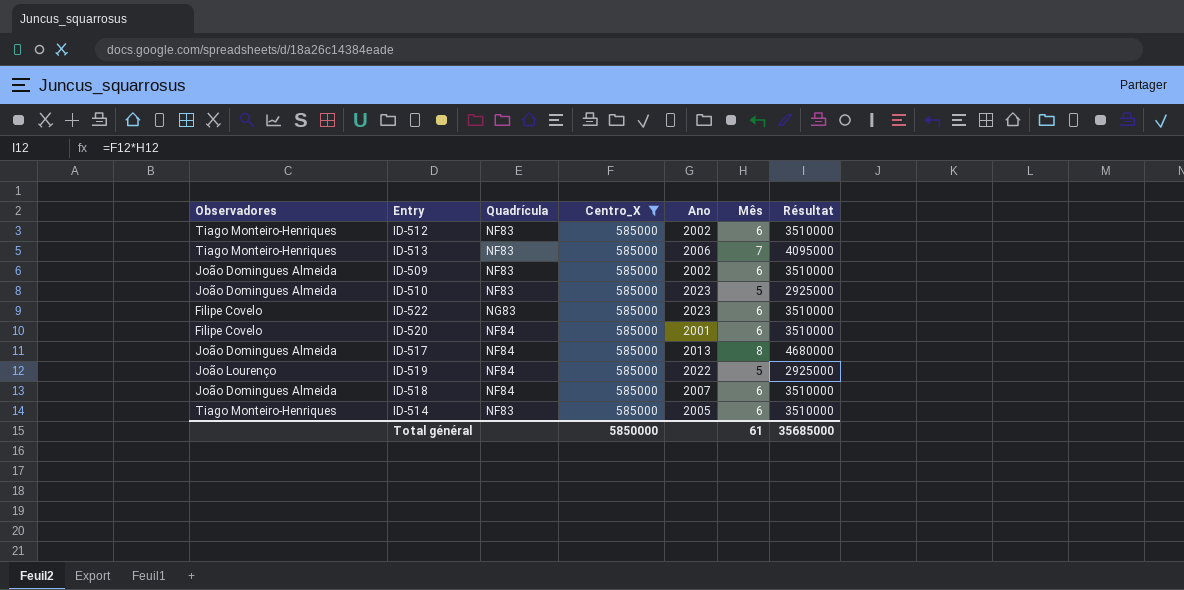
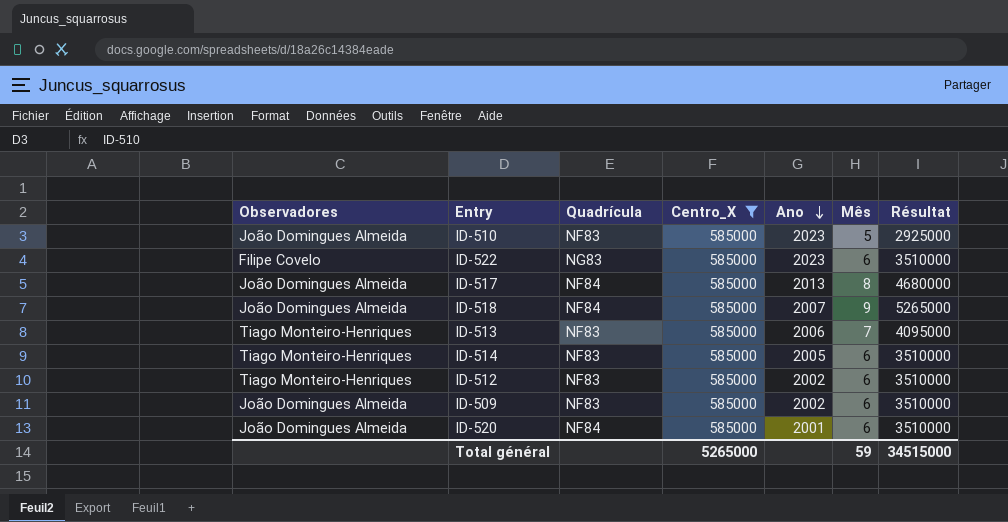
row order: none -> Ano descending
row ID-519: João Lourenço | NF84 | 585000 | 2022 | 5 | 2925000 -> none
ID-518 | Mês: 6 -> 9
ID-518 | Résultat: 3510000 -> 5265000
ID-520 | Observadores: Filipe Covelo -> João Domingues Almeida
Total général | Centro_X: 5850000 -> 5265000
Total général | Mês: 61 -> 59
Total général | Résultat: 35685000 -> 34515000

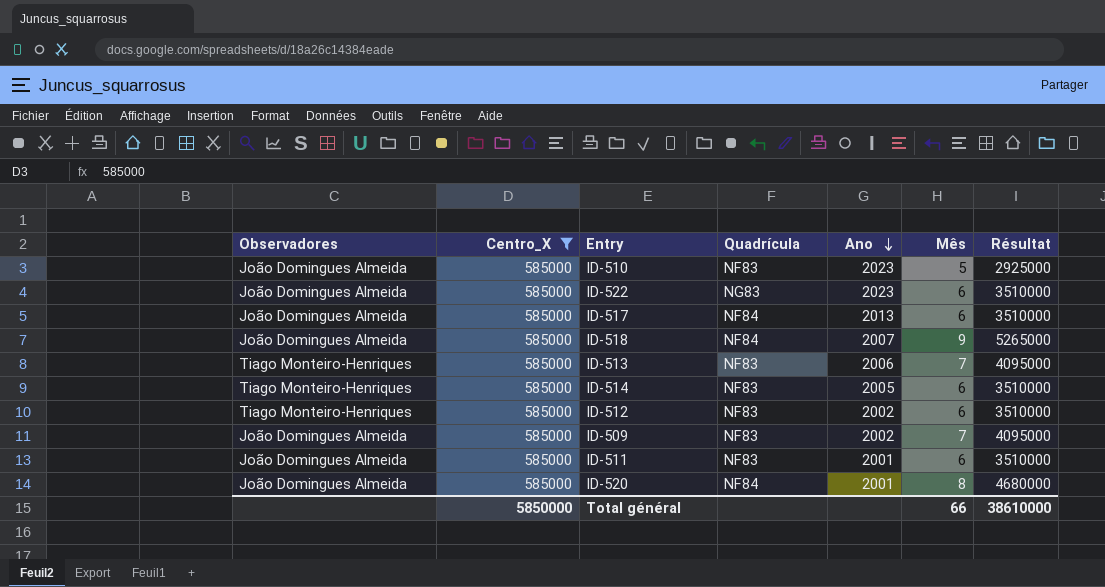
column Centro_X | position: 4 -> 2
ID-522 | Observadores: Filipe Covelo -> João Domingues Almeida
ID-517 | Mês: 8 -> 6
ID-517 | Résultat: 4680000 -> 3510000
ID-509 | Mês: 6 -> 7
ID-509 | Résultat: 3510000 -> 4095000
row ID-511: none -> João Domingues Almeida | 585000 | NF83 | 2001 | 6 | 3510000
ID-520 | Mês: 6 -> 8
ID-520 | Résultat: 3510000 -> 4680000
Total général | Centro_X: 5265000 -> 5850000
Total général | Mês: 59 -> 66
Total général | Résultat: 34515000 -> 38610000

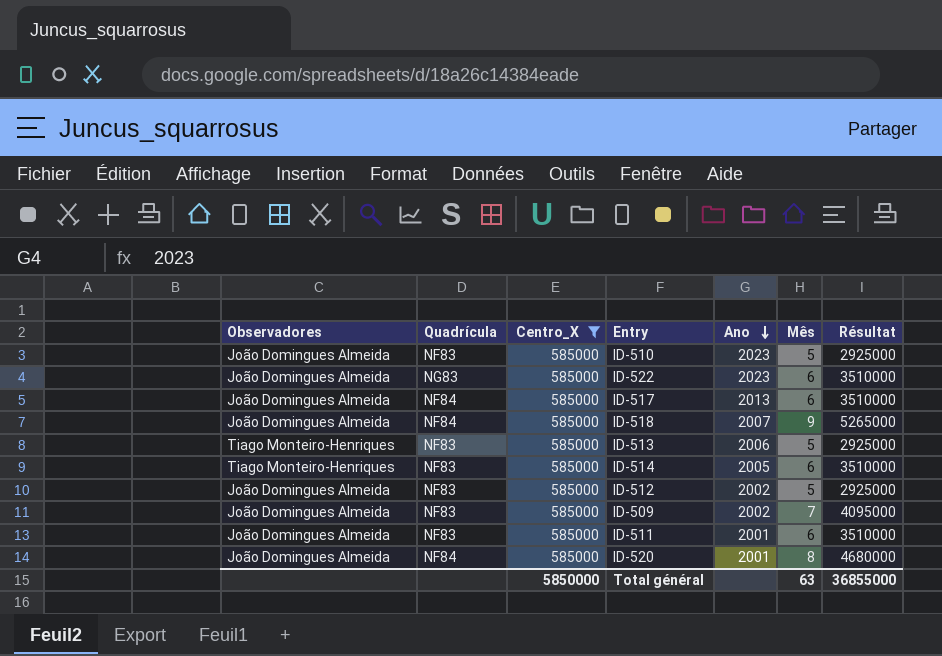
column Quadrícula | position: 4 -> 2
ID-513 | Mês: 7 -> 5
ID-513 | Résultat: 4095000 -> 2925000
ID-512 | Observadores: Tiago Monteiro-Henriques -> João Domingues Almeida
ID-512 | Mês: 6 -> 5
ID-512 | Résultat: 3510000 -> 2925000
Total général | Mês: 66 -> 63
Total général | Résultat: 38610000 -> 36855000

